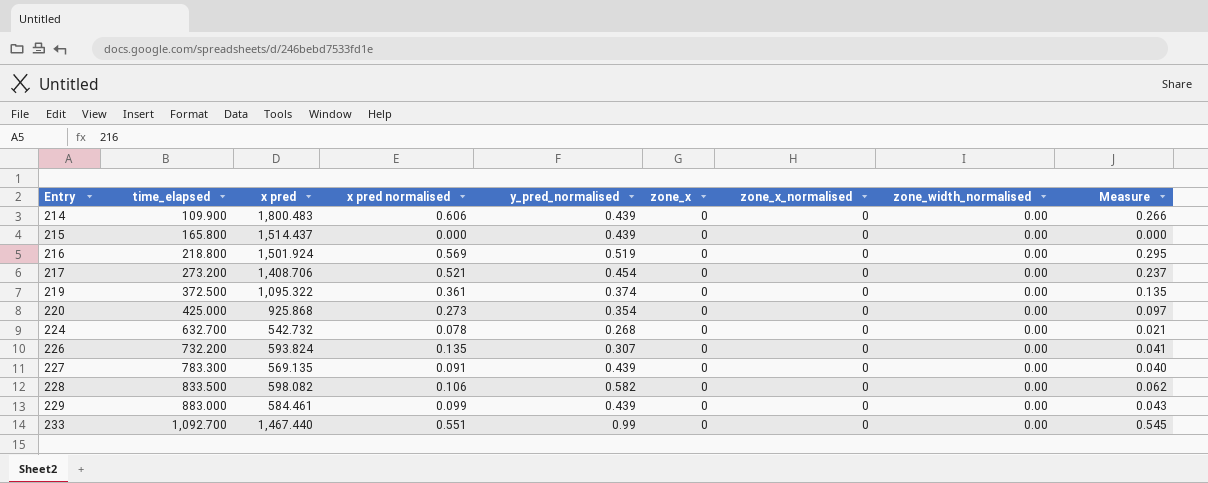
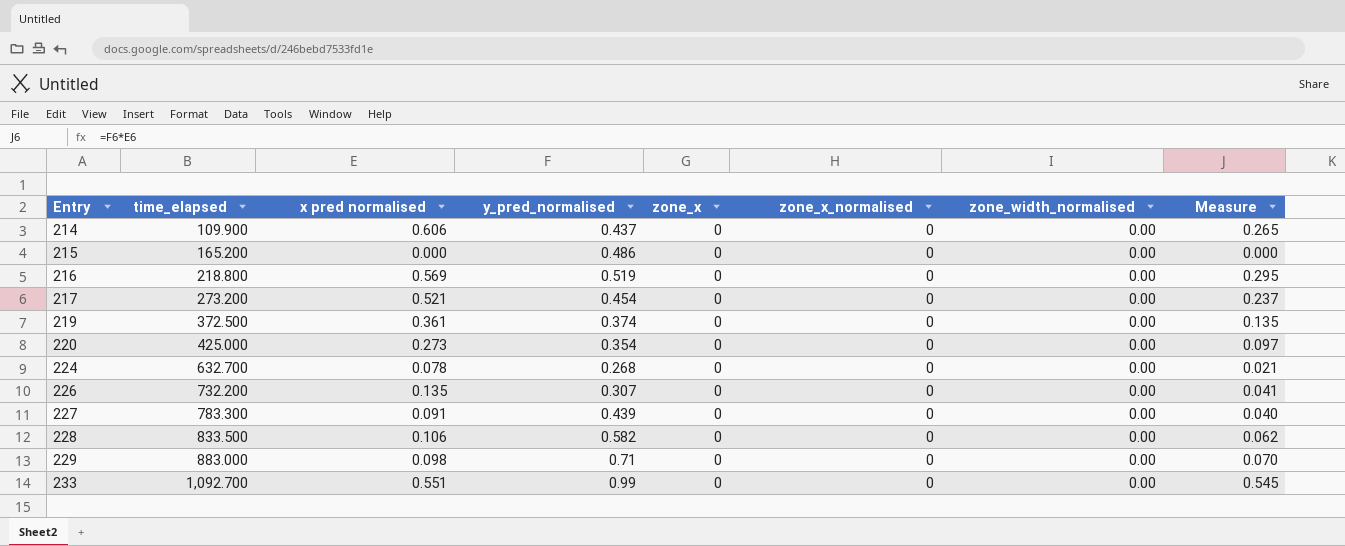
column x pred | position: 3 -> none
214 | y_pred_normalised: 0.439 -> 0.437
214 | Measure: 0.266 -> 0.265
215 | time_elapsed: 165.800 -> 165.200
215 | y_pred_normalised: 0.439 -> 0.486
229 | x pred normalised: 0.099 -> 0.098
229 | y_pred_normalised: 0.439 -> 0.71
229 | Measure: 0.043 -> 0.070

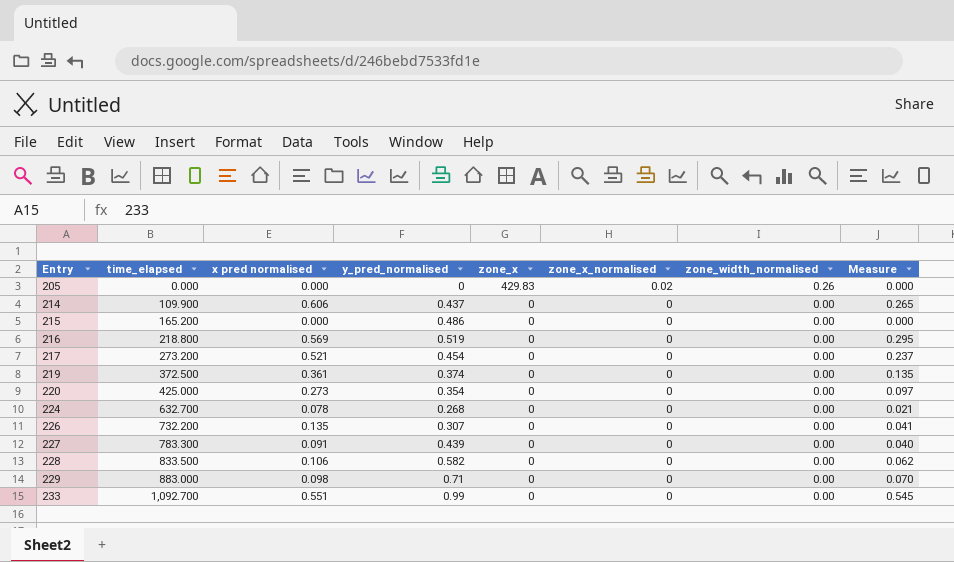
row 205: none -> 0.000 | 0.000 | 0 | 429.83 | 0.02 | 0.26 | 0.000

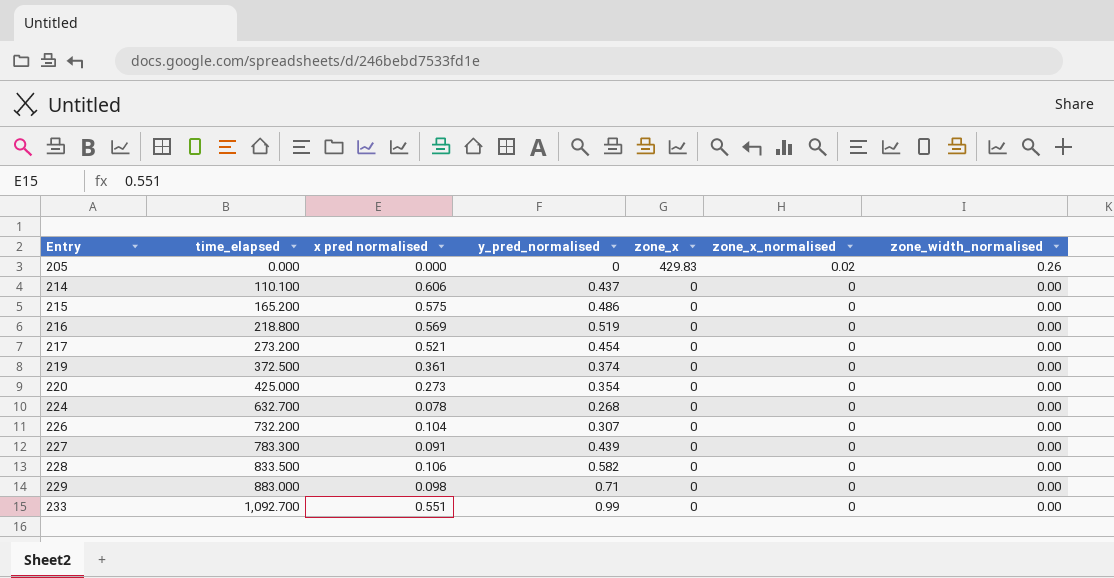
column Measure | formula: [x pred normalised] * [y_pred_normalised] -> none
214 | time_elapsed: 109.900 -> 110.100
215 | x pred normalised: 0.000 -> 0.575
226 | x pred normalised: 0.135 -> 0.104

